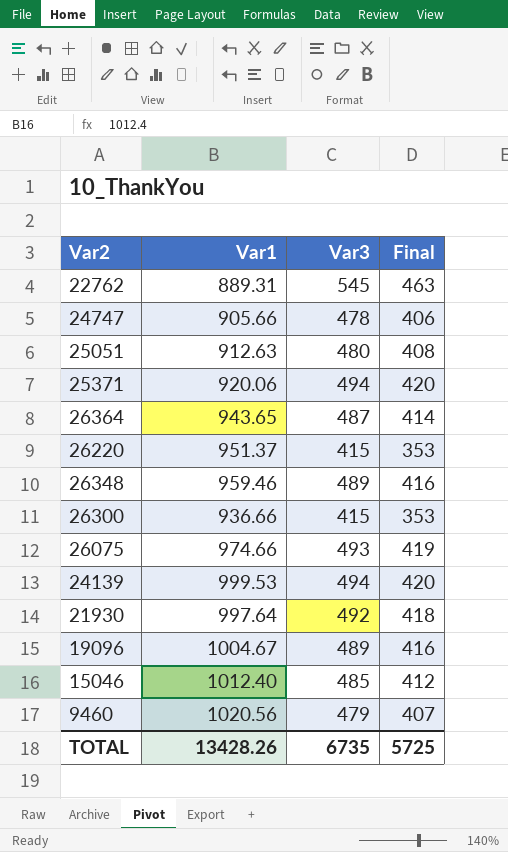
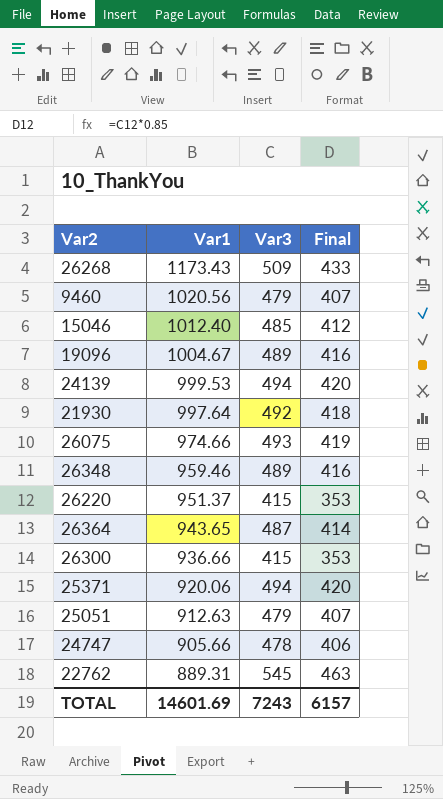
row order: none -> Var1 descending
row 26268: none -> 1173.43 | 509 | 433
25051 | Var3: 480 -> 479
25051 | Final: 408 -> 407
TOTAL | Var1: 13428.26 -> 14601.69
TOTAL | Var3: 6735 -> 7243
TOTAL | Final: 5725 -> 6157

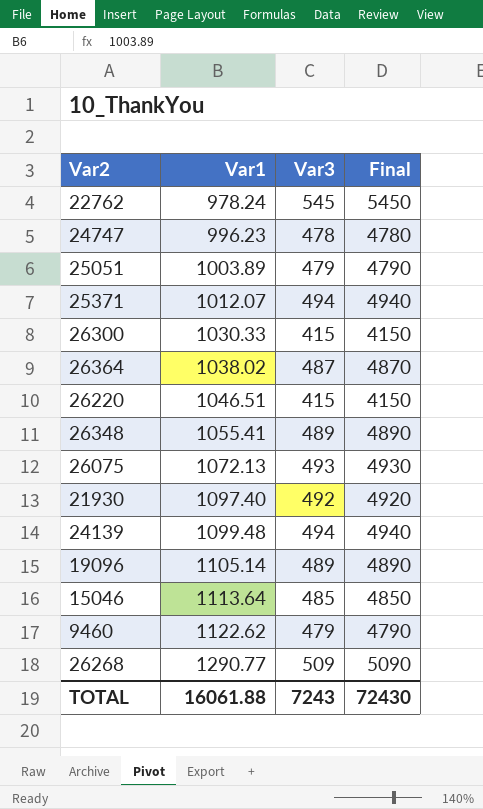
row order: Var1 descending -> Var1 ascending
column Final | formula: [Var3] * 0.85 -> [Var3] * 10
22762 | Var1: 889.31 -> 978.24
24747 | Var1: 905.66 -> 996.23
25051 | Var1: 912.63 -> 1003.89
25371 | Var1: 920.06 -> 1012.07
26300 | Var1: 936.66 -> 1030.33
26364 | Var1: 943.65 -> 1038.02
26220 | Var1: 951.37 -> 1046.51
26348 | Var1: 959.46 -> 1055.41
26075 | Var1: 974.66 -> 1072.13
21930 | Var1: 997.64 -> 1097.40
24139 | Var1: 999.53 -> 1099.48
19096 | Var1: 1004.67 -> 1105.14
15046 | Var1: 1012.40 -> 1113.64
9460 | Var1: 1020.56 -> 1122.62
26268 | Var1: 1173.43 -> 1290.77
TOTAL | Var1: 14601.69 -> 16061.88
TOTAL | Final: 6157 -> 72430

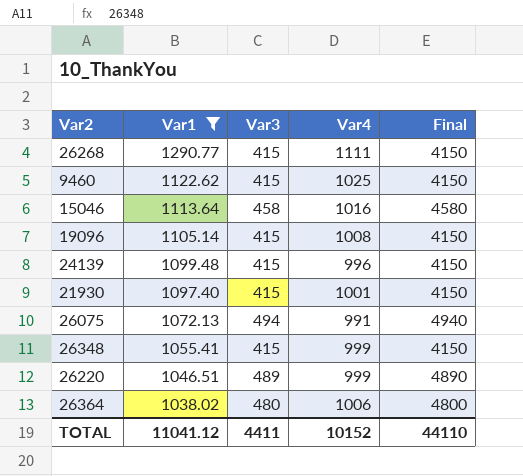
filter: none -> Var1 >= 1038.02
row order: Var1 ascending -> Var1 descending
column Var4 | position: none -> 4
26268 | Var3: 509 -> 415
26268 | Final: 5090 -> 4150
9460 | Var3: 479 -> 415
9460 | Final: 4790 -> 4150
15046 | Var3: 485 -> 458
15046 | Final: 4850 -> 4580
19096 | Var3: 489 -> 415
19096 | Final: 4890 -> 4150
24139 | Var3: 494 -> 415
24139 | Final: 4940 -> 4150
21930 | Var3: 492 -> 415
21930 | Final: 4920 -> 4150
26075 | Var3: 493 -> 494
26075 | Final: 4930 -> 4940
26348 | Var3: 489 -> 415
26348 | Final: 4890 -> 4150
26220 | Var3: 415 -> 489
26220 | Final: 4150 -> 4890
26364 | Var3: 487 -> 480
26364 | Final: 4870 -> 4800
TOTAL | Var1: 16061.88 -> 11041.12
TOTAL | Var3: 7243 -> 4411
TOTAL | Final: 72430 -> 44110

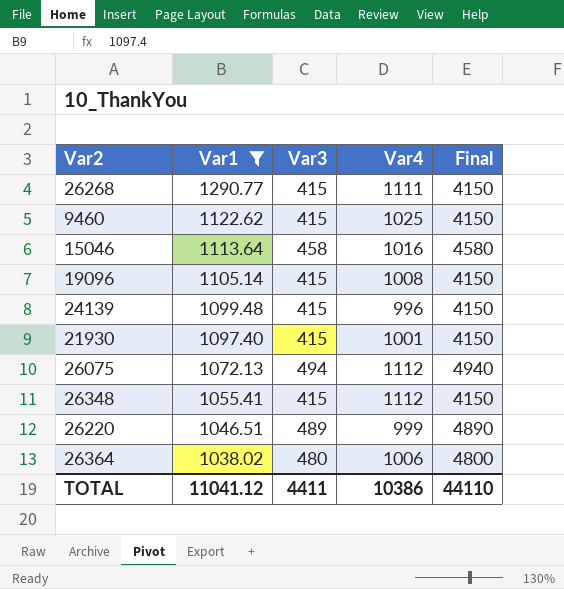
26075 | Var4: 991 -> 1112
26348 | Var4: 999 -> 1112
TOTAL | Var4: 10152 -> 10386

